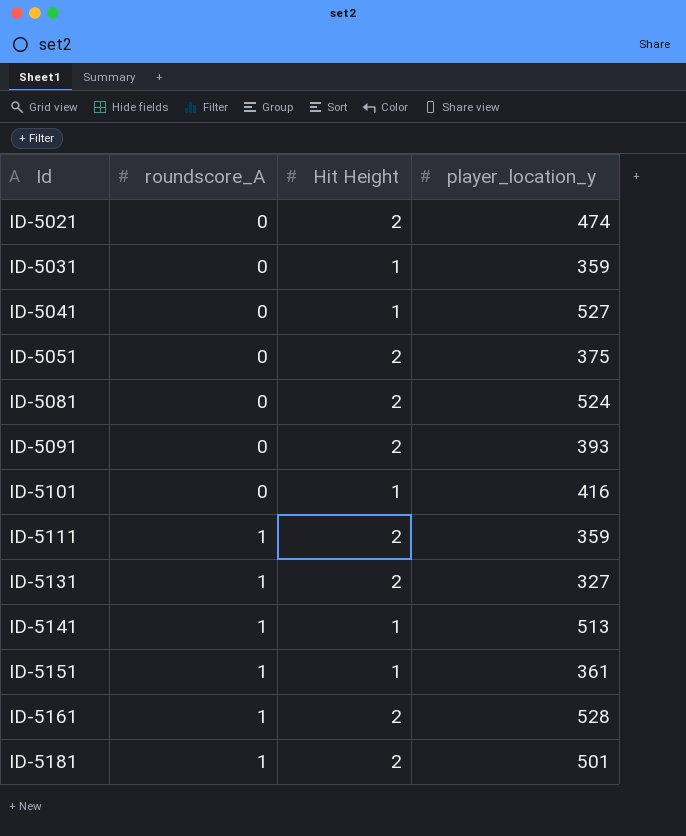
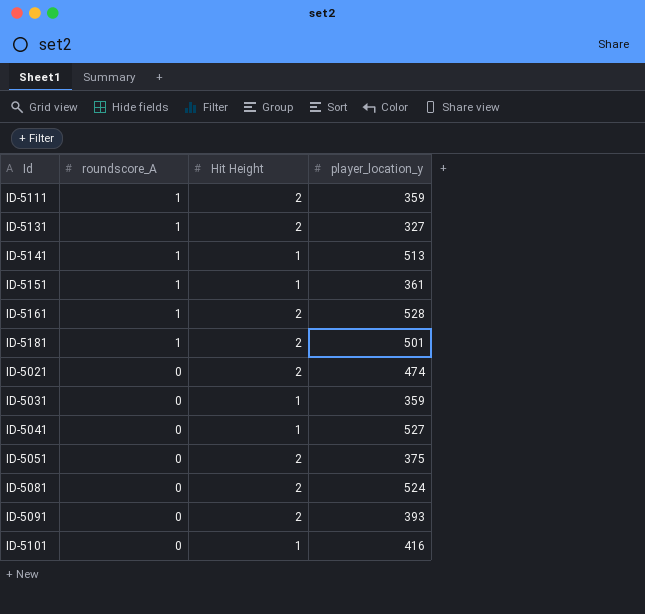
row order: Id ascending -> roundscore_A descending

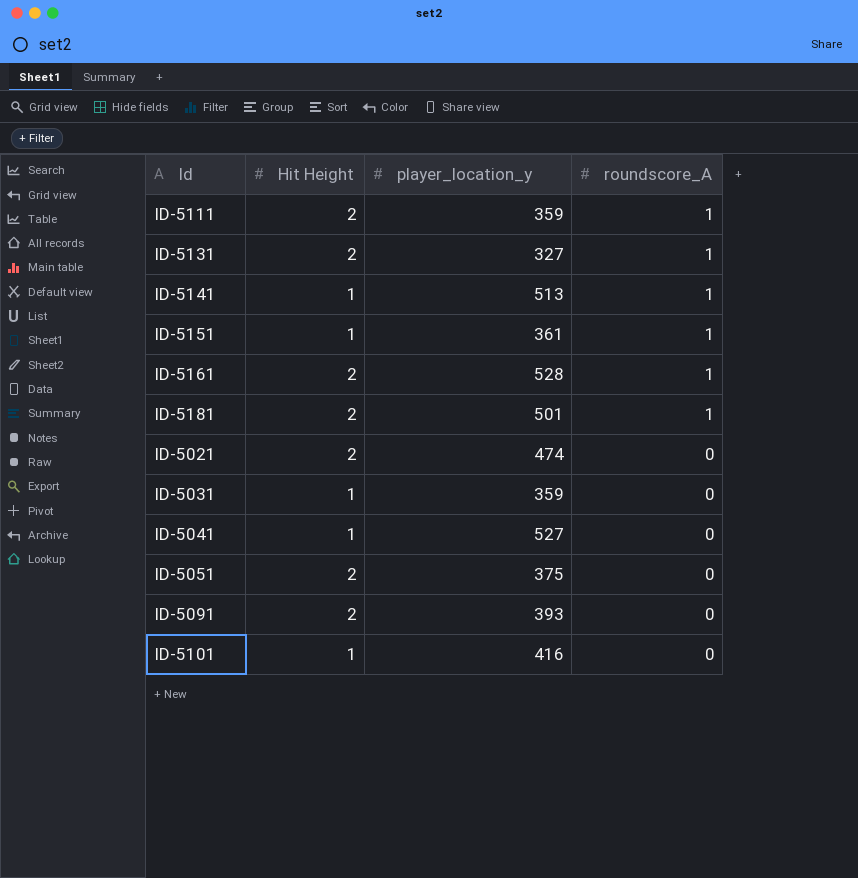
column roundscore_A | position: 2 -> 4
row ID-5081: 0 | 2 | 524 -> none

